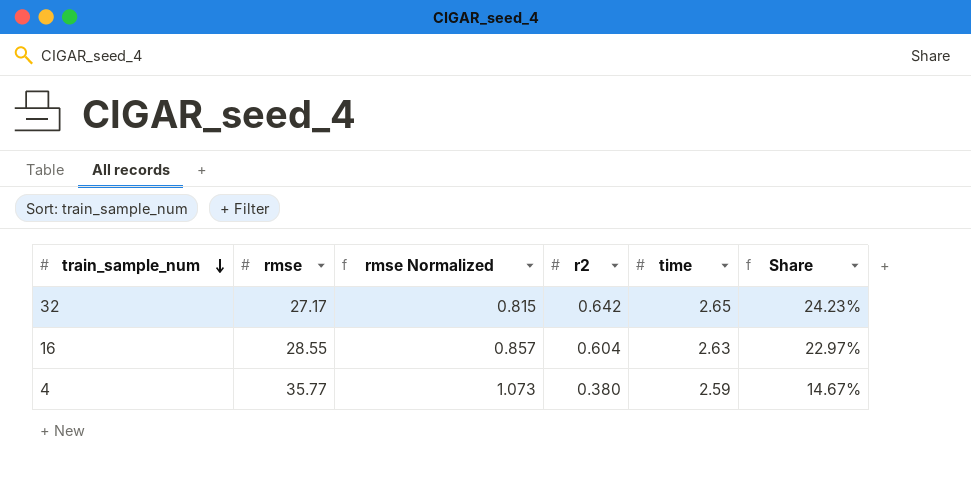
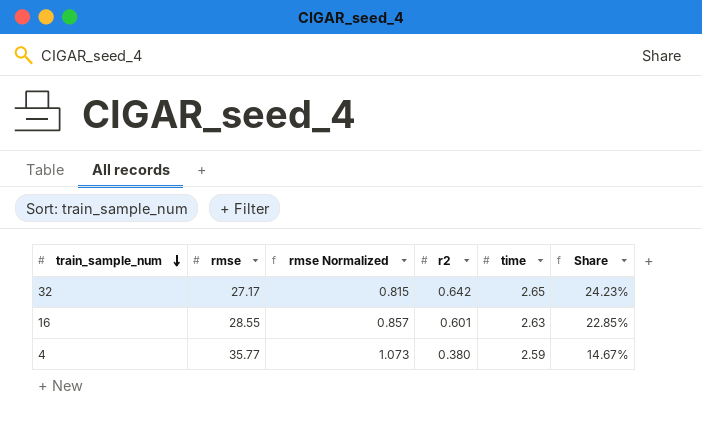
16 | r2: 0.604 -> 0.601
16 | Share: 22.97% -> 22.85%

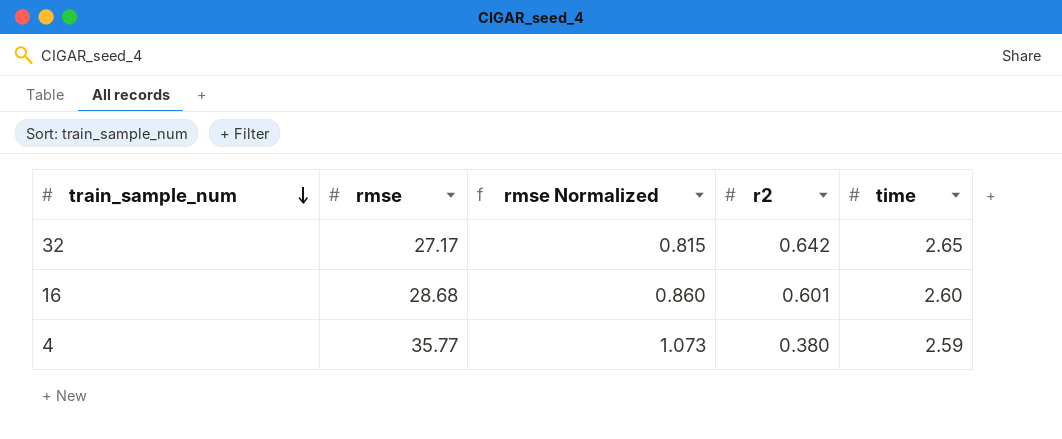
column Share | formula: [r2] / [time] -> none
16 | rmse: 28.55 -> 28.68
16 | rmse Normalized: 0.857 -> 0.860
16 | time: 2.63 -> 2.60

